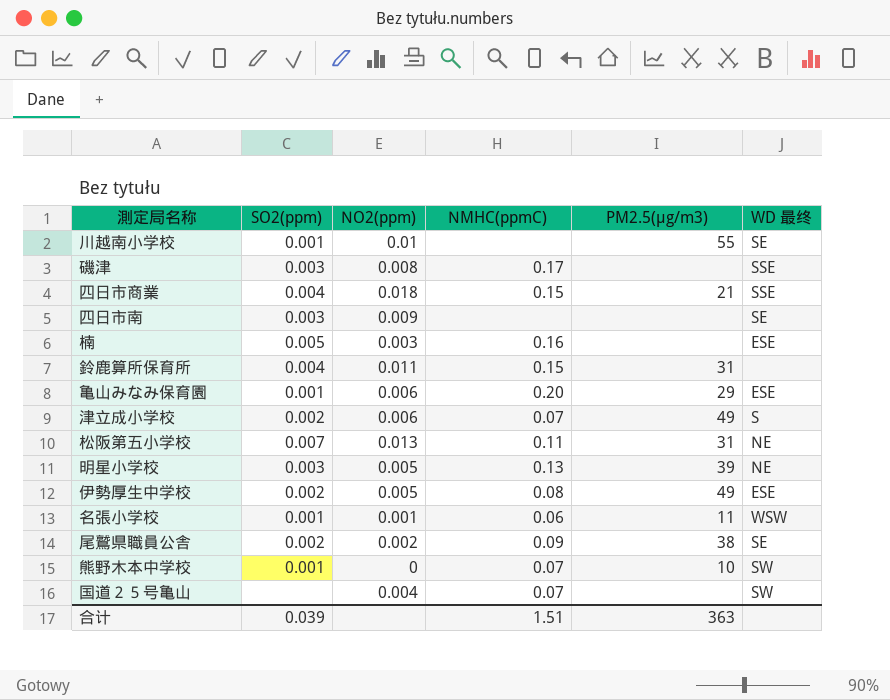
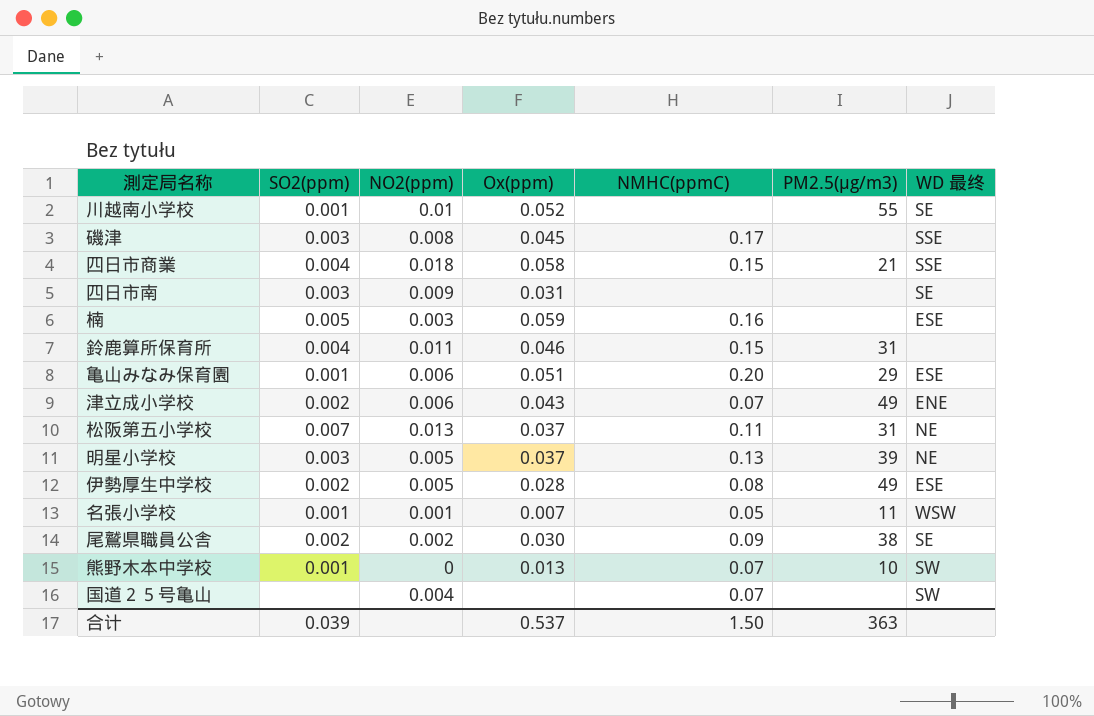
column Ox(ppm) | position: none -> 4
津立成小学校 | WD 最终: S -> ENE
名張小学校 | NMHC(ppmC): 0.06 -> 0.05
合计 | NMHC(ppmC): 1.51 -> 1.50

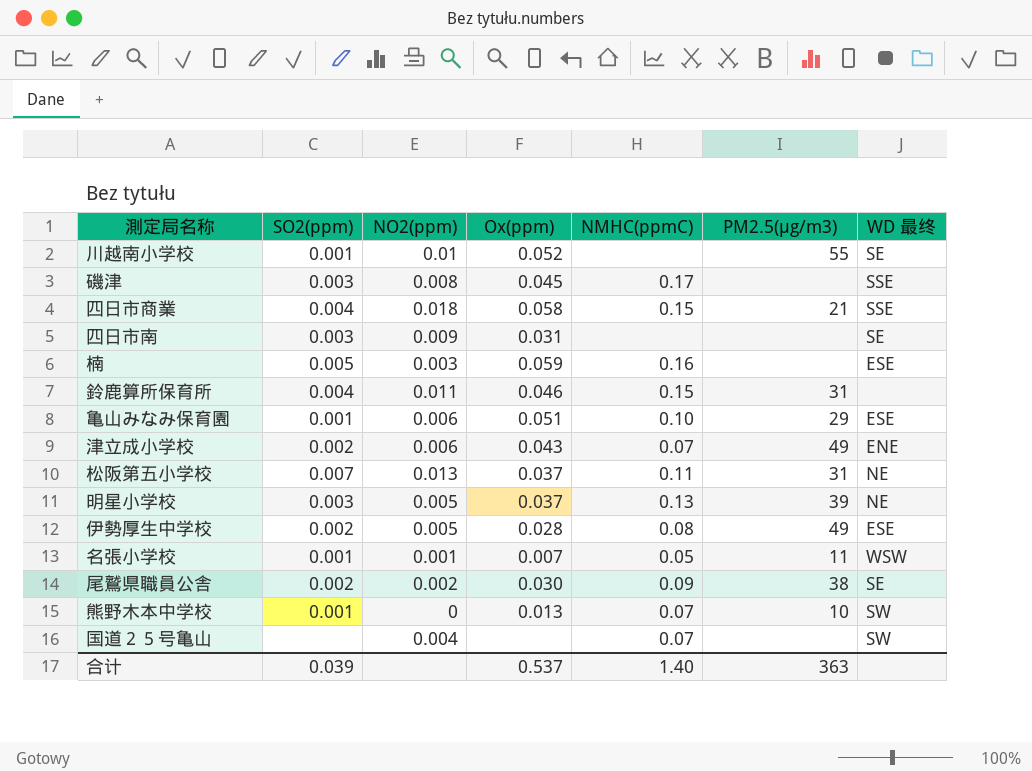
亀山みなみ保育園 | NMHC(ppmC): 0.20 -> 0.10
合计 | NMHC(ppmC): 1.50 -> 1.40

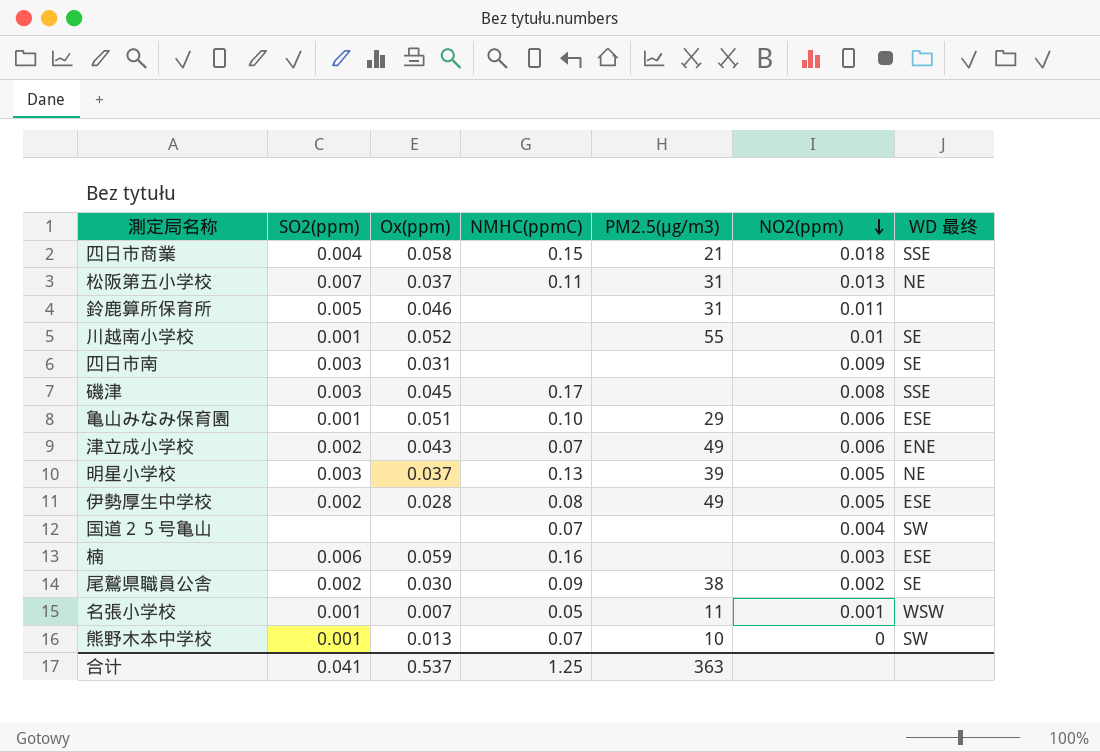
row order: none -> NO2(ppm) descending
column NO2(ppm) | position: 3 -> 6
鈴鹿算所保育所 | SO2(ppm): 0.004 -> 0.005
鈴鹿算所保育所 | NMHC(ppmC): 0.15 -> none
楠 | SO2(ppm): 0.005 -> 0.006
合计 | SO2(ppm): 0.039 -> 0.041
合计 | NMHC(ppmC): 1.40 -> 1.25

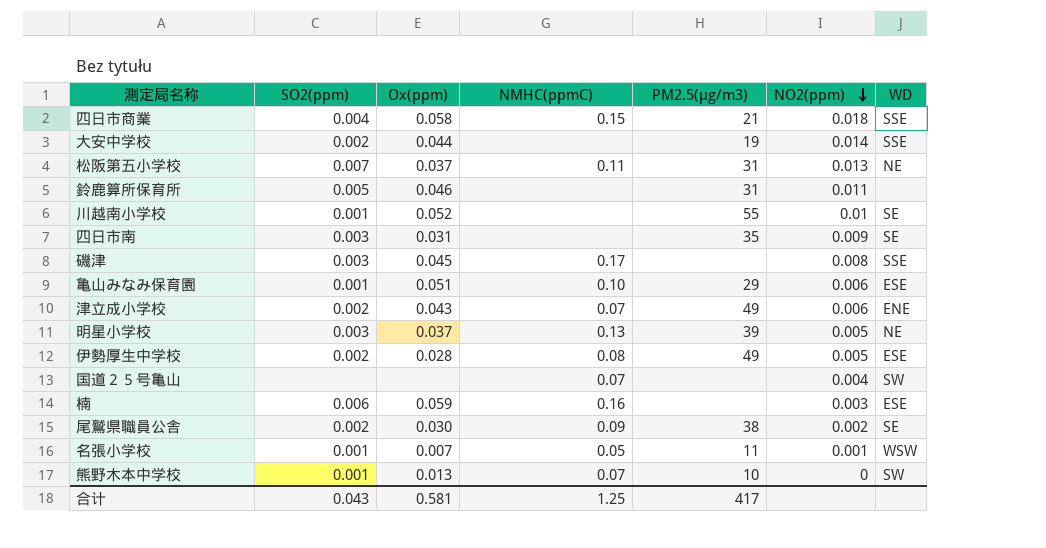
column name: WD 最终 -> WD
row 大安中学校: none -> 0.002 | 0.044 | none | 19 | 0.014 | SSE
四日市南 | PM2.5(μg/m3): none -> 35
合计 | SO2(ppm): 0.041 -> 0.043
合计 | Ox(ppm): 0.537 -> 0.581
合计 | PM2.5(μg/m3): 363 -> 417

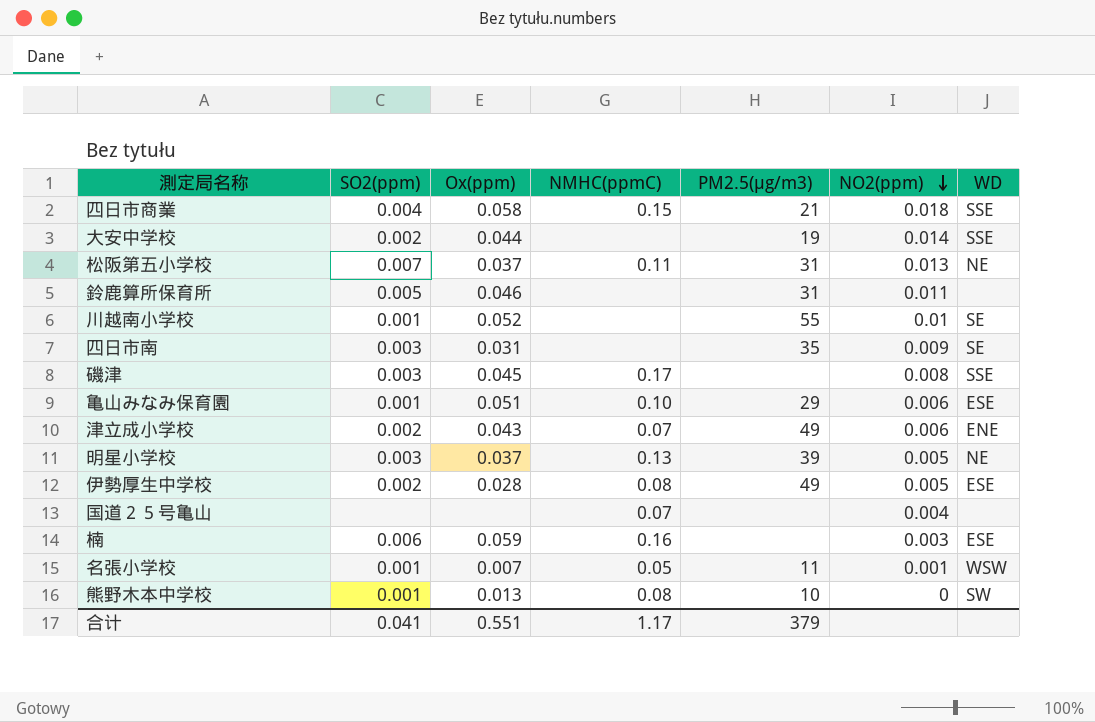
row 尾鷲県職員公舎: 0.002 | 0.030 | 0.09 | 38 | 0.002 | SE -> none
国道２５号亀山 | WD: SW -> none
熊野木本中学校 | NMHC(ppmC): 0.07 -> 0.08
合计 | SO2(ppm): 0.043 -> 0.041
合计 | Ox(ppm): 0.581 -> 0.551
合计 | NMHC(ppmC): 1.25 -> 1.17
合计 | PM2.5(μg/m3): 417 -> 379

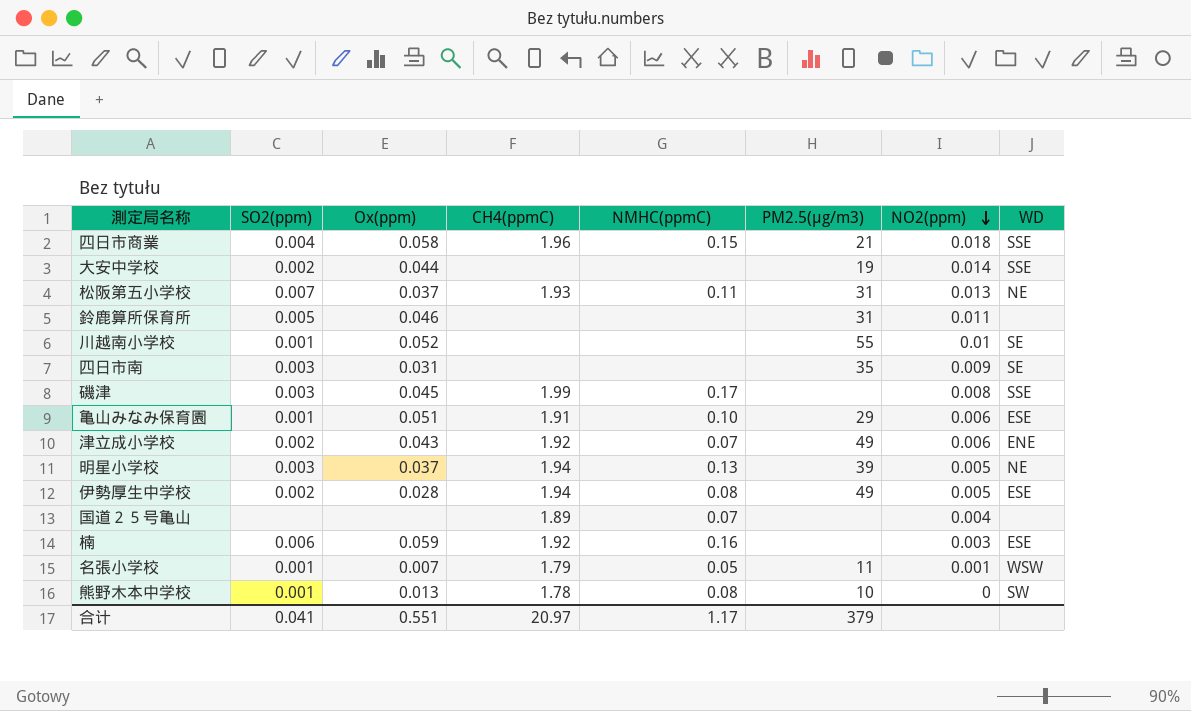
column CH4(ppmC) | position: none -> 4

